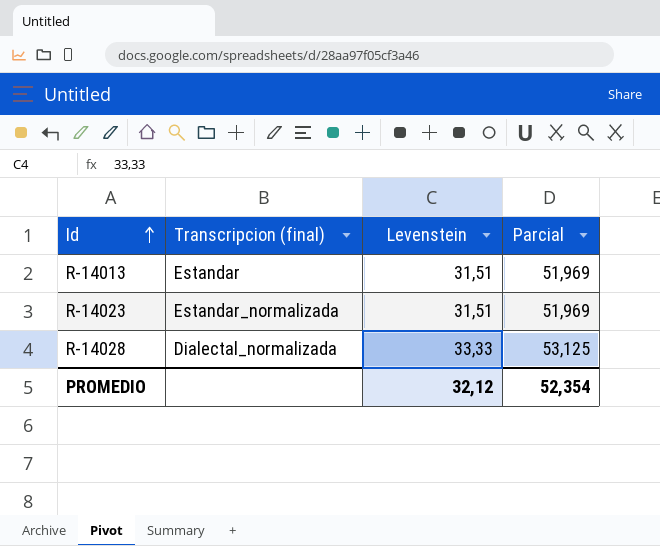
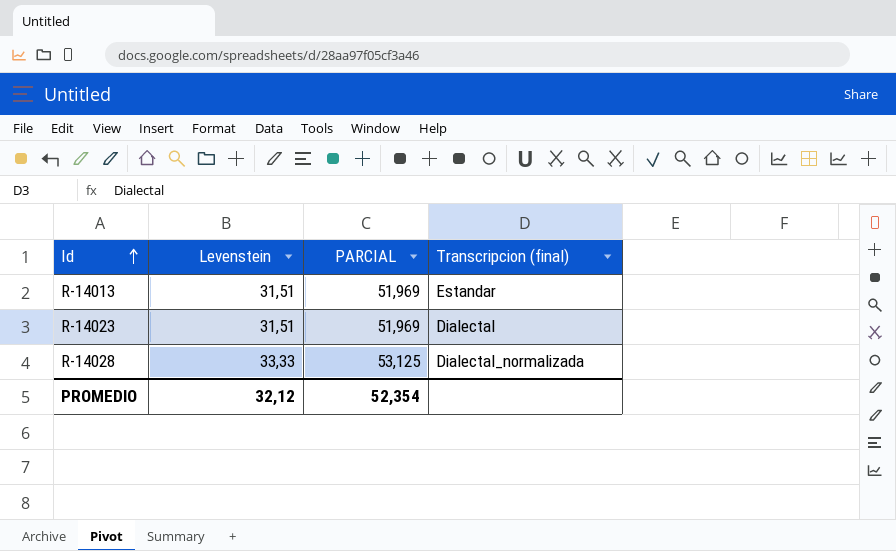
column name: Parcial -> PARCIAL
column Transcripcion (final) | position: 2 -> 4
R-14023 | Transcripcion (final): Estandar_normalizada -> Dialectal

